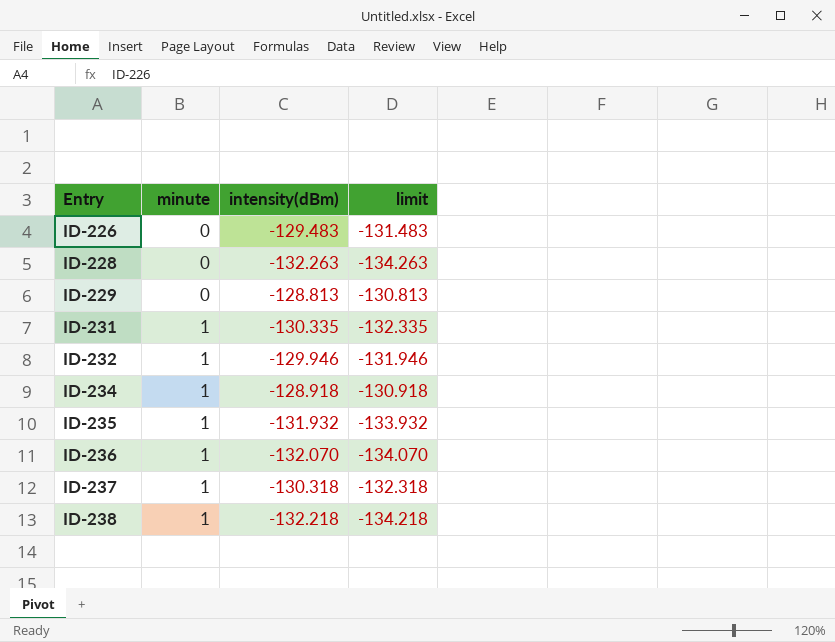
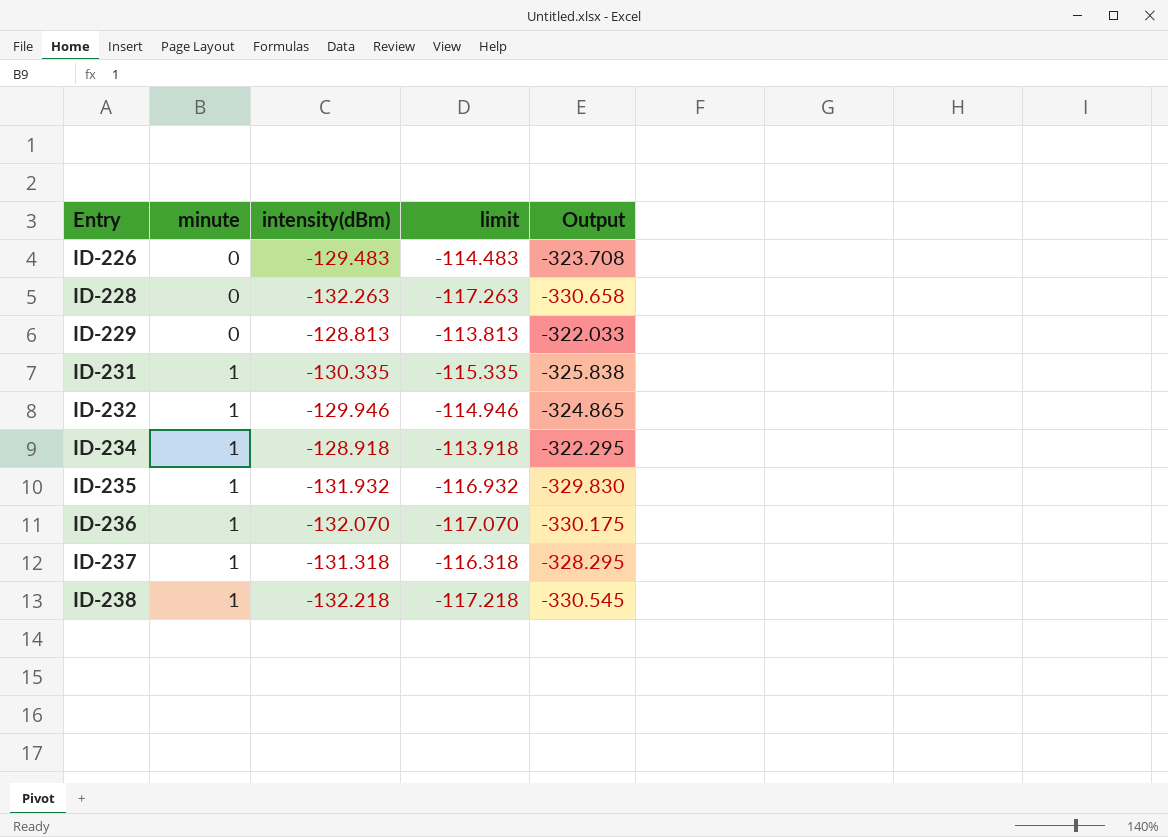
column limit | formula: [intensity(dBm)] - 2 -> [intensity(dBm)] + 15
column Output | formula: none -> [intensity(dBm)] * 2.5
ID-237 | intensity(dBm): -130.318 -> -131.318

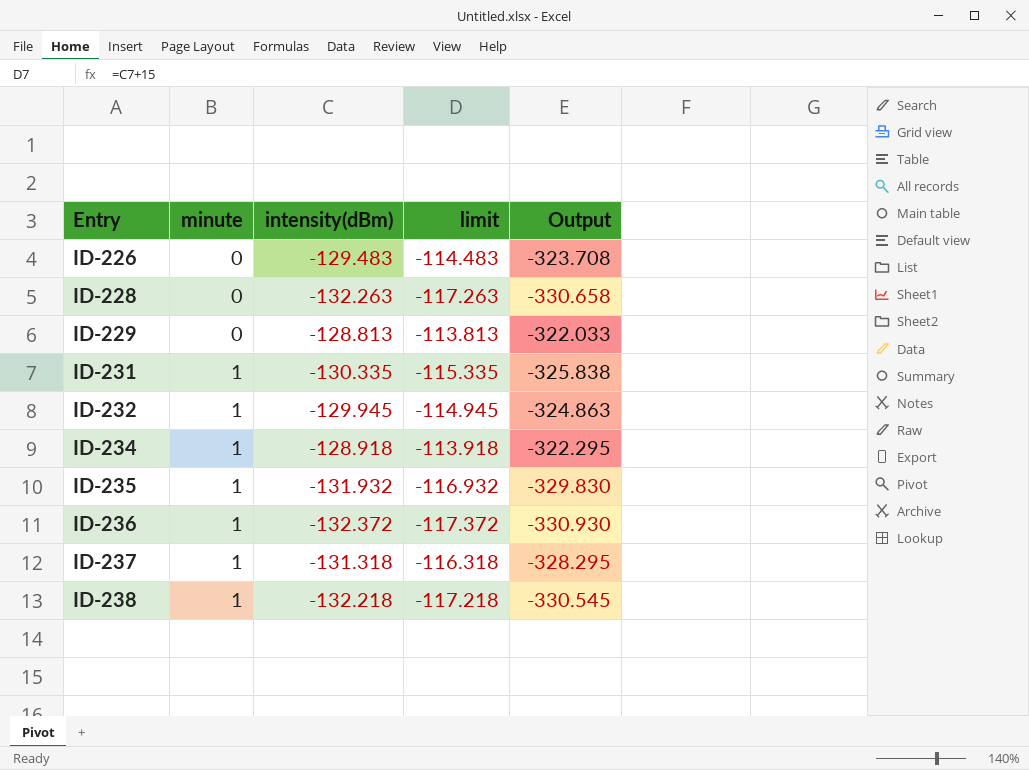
ID-232 | intensity(dBm): -129.946 -> -129.945
ID-232 | limit: -114.946 -> -114.945
ID-232 | Output: -324.865 -> -324.863
ID-236 | intensity(dBm): -132.070 -> -132.372
ID-236 | limit: -117.070 -> -117.372
ID-236 | Output: -330.175 -> -330.930

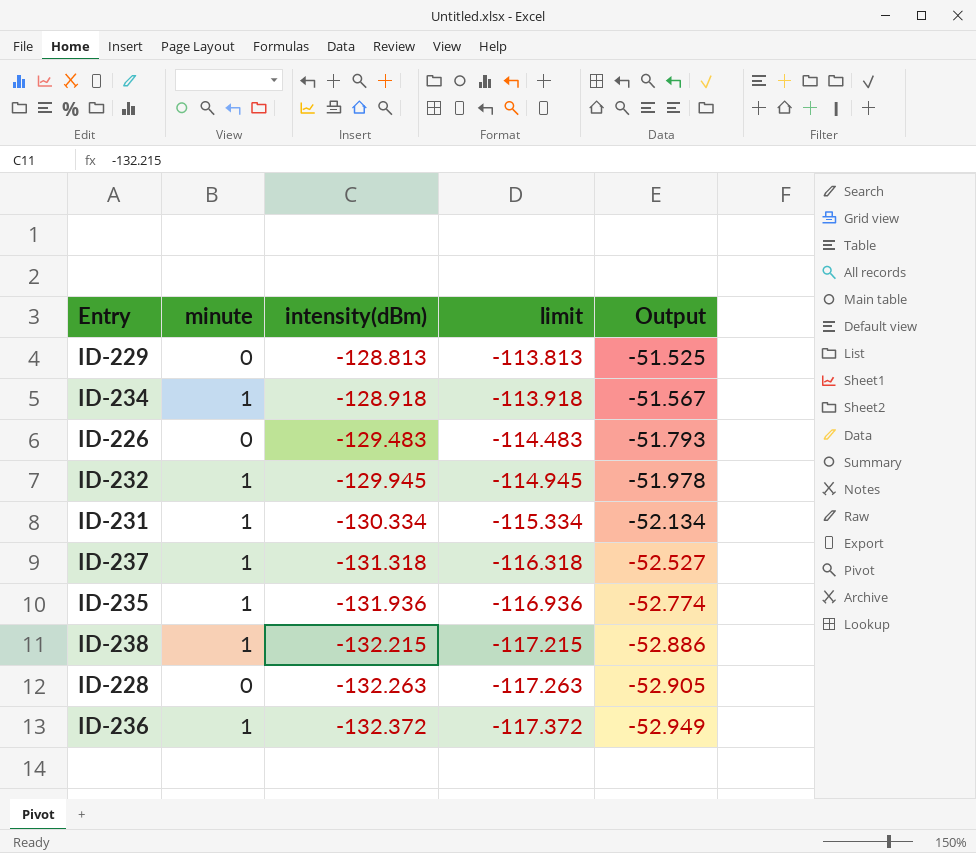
row order: Entry ascending -> intensity(dBm) descending
column Output | formula: [intensity(dBm)] * 2.5 -> [intensity(dBm)] * 0.4
ID-231 | intensity(dBm): -130.335 -> -130.334
ID-231 | limit: -115.335 -> -115.334
ID-235 | intensity(dBm): -131.932 -> -131.936
ID-235 | limit: -116.932 -> -116.936
ID-238 | intensity(dBm): -132.218 -> -132.215
ID-238 | limit: -117.218 -> -117.215

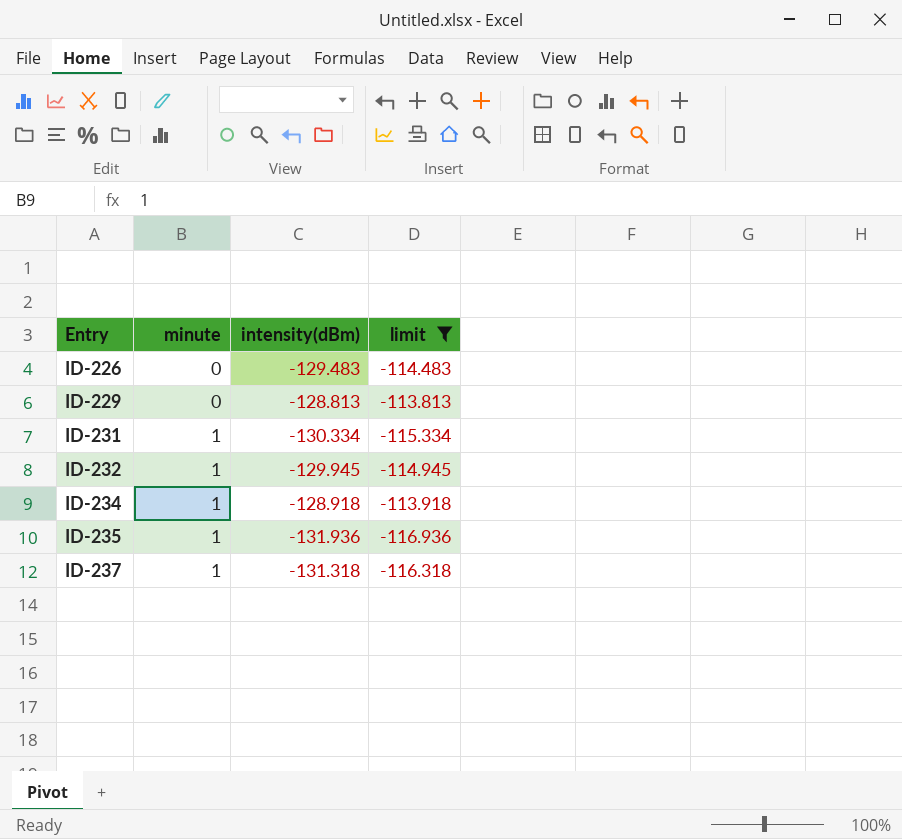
filter: none -> limit >= -116.936
row order: intensity(dBm) descending -> Entry ascending
column Output | formula: [intensity(dBm)] * 0.4 -> none

